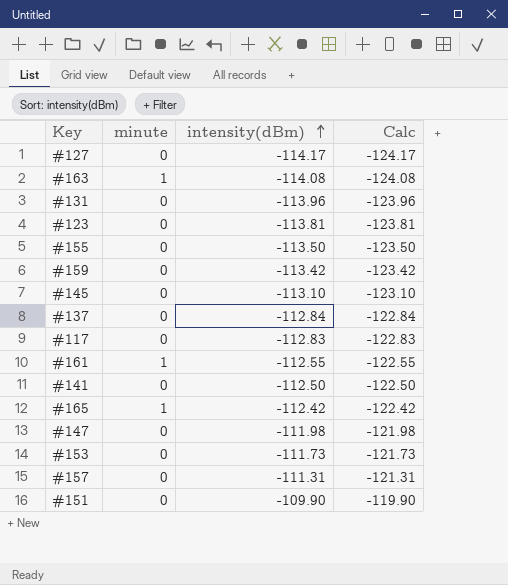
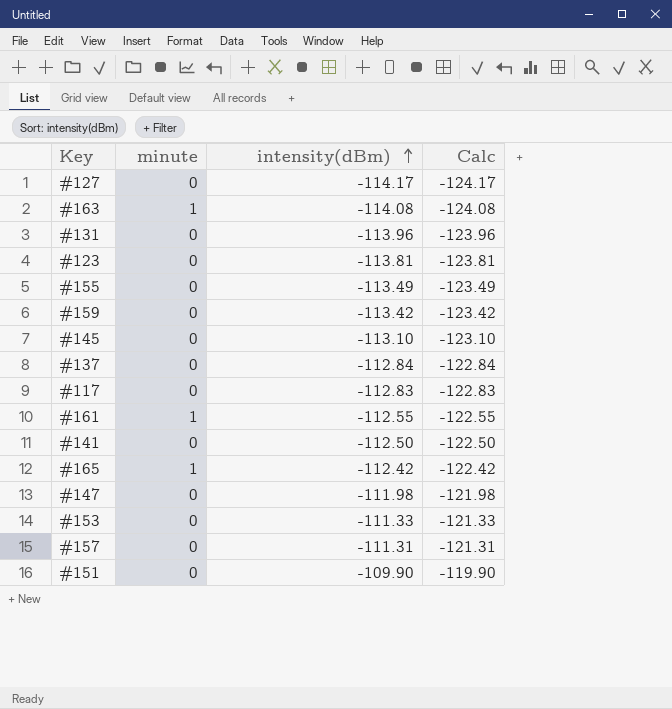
#155 | intensity(dBm): -113.50 -> -113.49
#155 | Calc: -123.50 -> -123.49
#153 | intensity(dBm): -111.73 -> -111.33
#153 | Calc: -121.73 -> -121.33

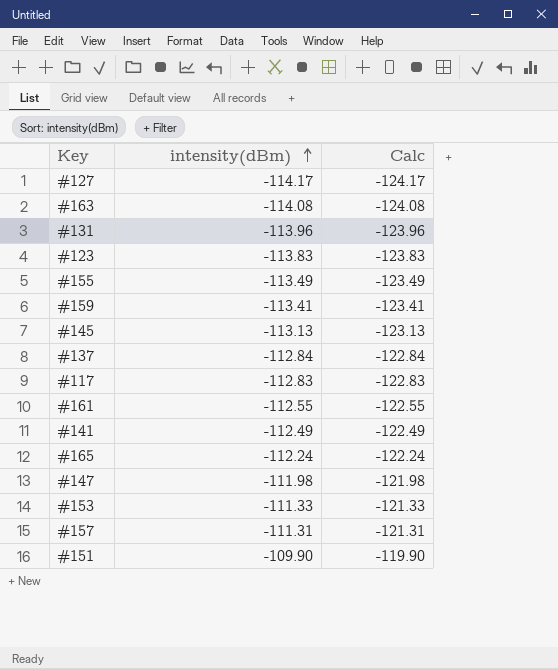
column minute | position: 2 -> none
#123 | intensity(dBm): -113.81 -> -113.83
#123 | Calc: -123.81 -> -123.83
#159 | intensity(dBm): -113.42 -> -113.41
#159 | Calc: -123.42 -> -123.41
#145 | intensity(dBm): -113.10 -> -113.13
#145 | Calc: -123.10 -> -123.13
#141 | intensity(dBm): -112.50 -> -112.49
#141 | Calc: -122.50 -> -122.49
#165 | intensity(dBm): -112.42 -> -112.24
#165 | Calc: -122.42 -> -122.24

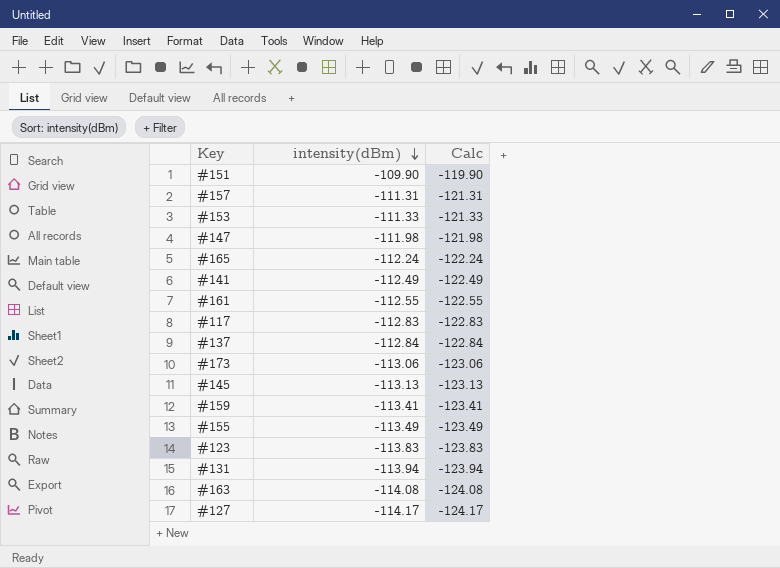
row order: intensity(dBm) ascending -> intensity(dBm) descending
row #173: none -> -113.06 | -123.06
#131 | intensity(dBm): -113.96 -> -113.94
#131 | Calc: -123.96 -> -123.94

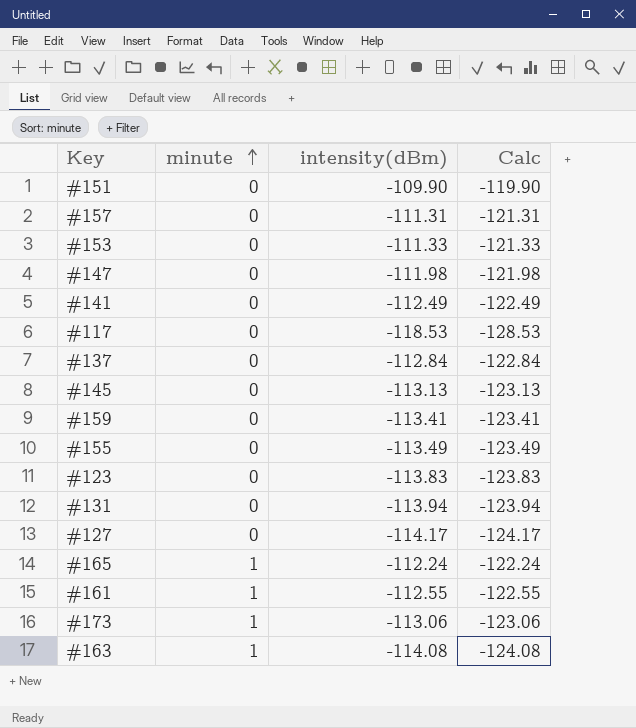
row order: intensity(dBm) descending -> minute ascending
column minute | position: none -> 2
#117 | intensity(dBm): -112.83 -> -118.53
#117 | Calc: -122.83 -> -128.53

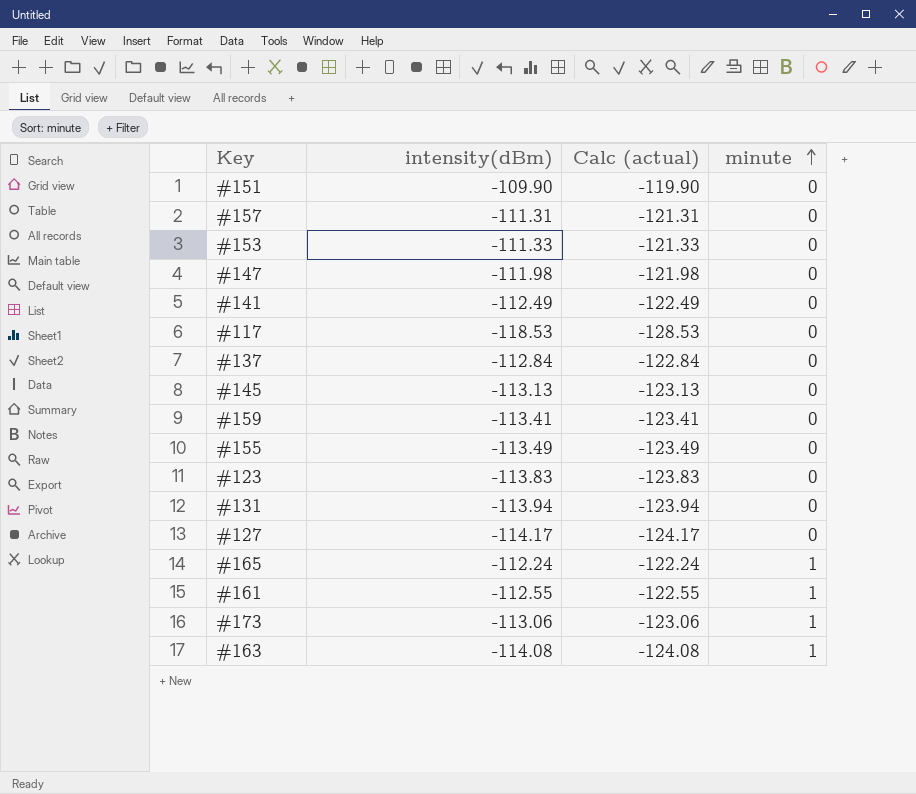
column name: Calc -> Calc (actual)
column minute | position: 2 -> 4

